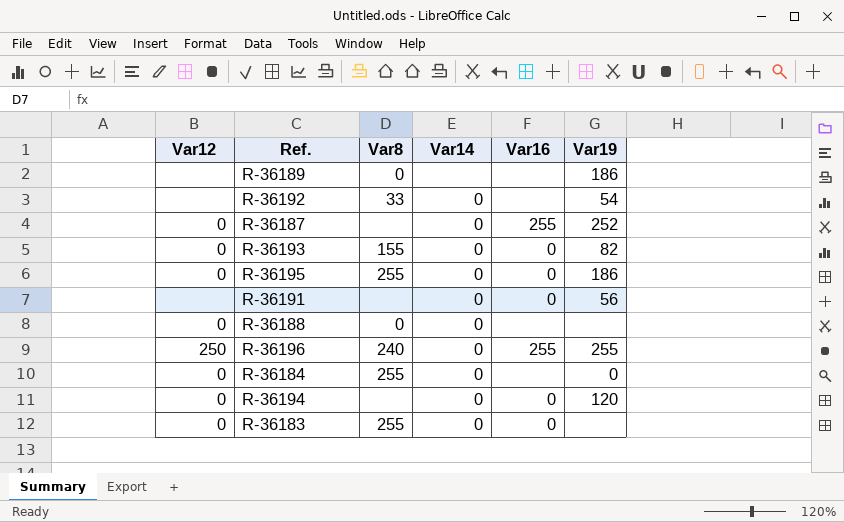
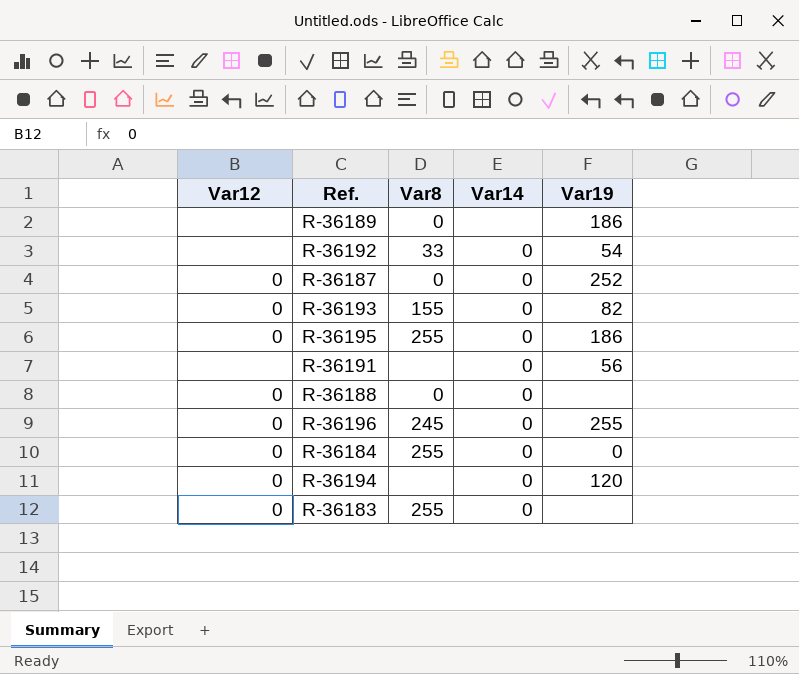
column Var16 | position: 5 -> none
R-36187 | Var8: none -> 0
R-36196 | Var12: 250 -> 0
R-36196 | Var8: 240 -> 245

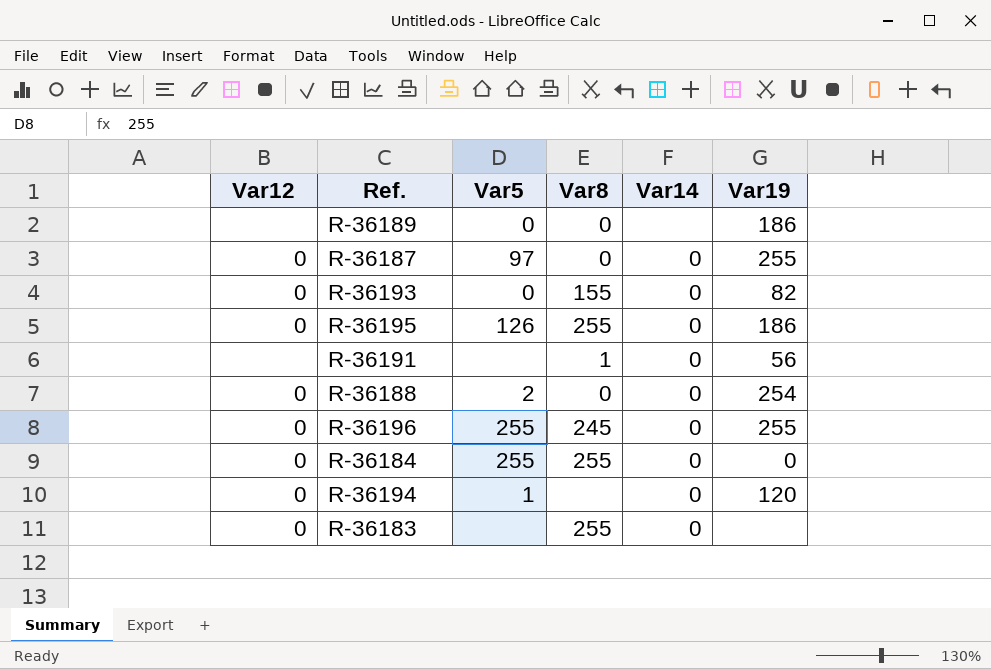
column Var5 | position: none -> 3
row R-36192: none | 33 | 0 | 54 -> none
R-36187 | Var19: 252 -> 255
R-36191 | Var8: none -> 1
R-36188 | Var19: none -> 254

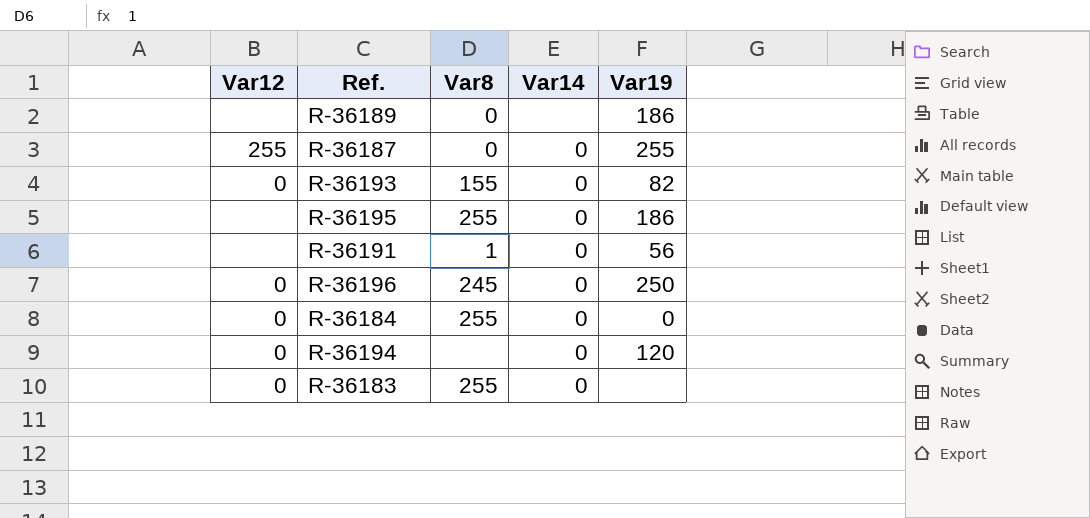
column Var5 | position: 3 -> none
row R-36188: 0 | 2 | 0 | 0 | 254 -> none
R-36187 | Var12: 0 -> 255
R-36195 | Var12: 0 -> none
R-36196 | Var19: 255 -> 250

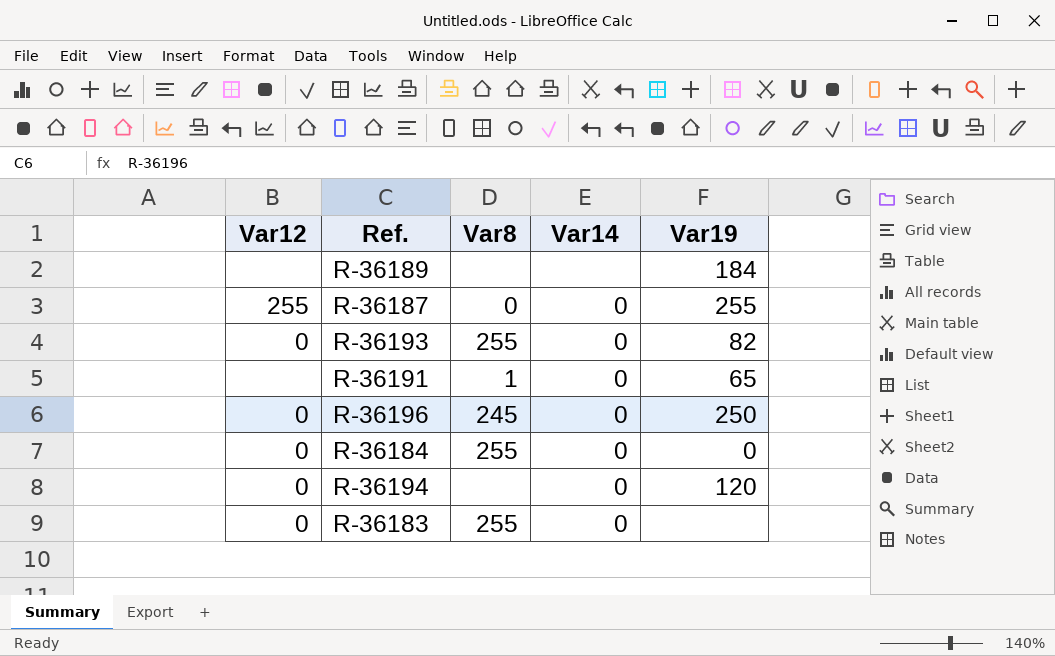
row R-36195: none | 255 | 0 | 186 -> none
R-36189 | Var8: 0 -> none
R-36189 | Var19: 186 -> 184
R-36193 | Var8: 155 -> 255
R-36191 | Var19: 56 -> 65

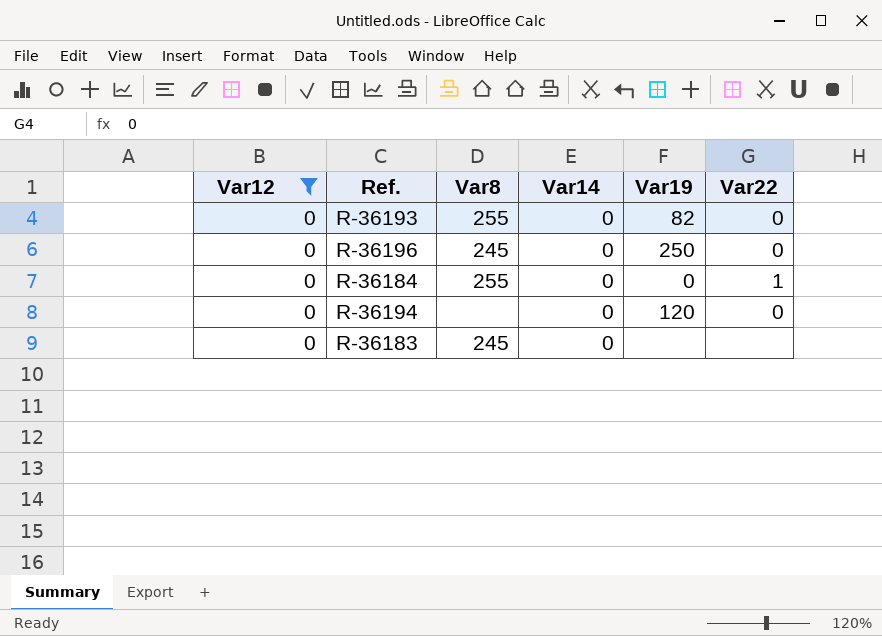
filter: none -> Var12 = 0
column Var22 | position: none -> 6
R-36183 | Var8: 255 -> 245

